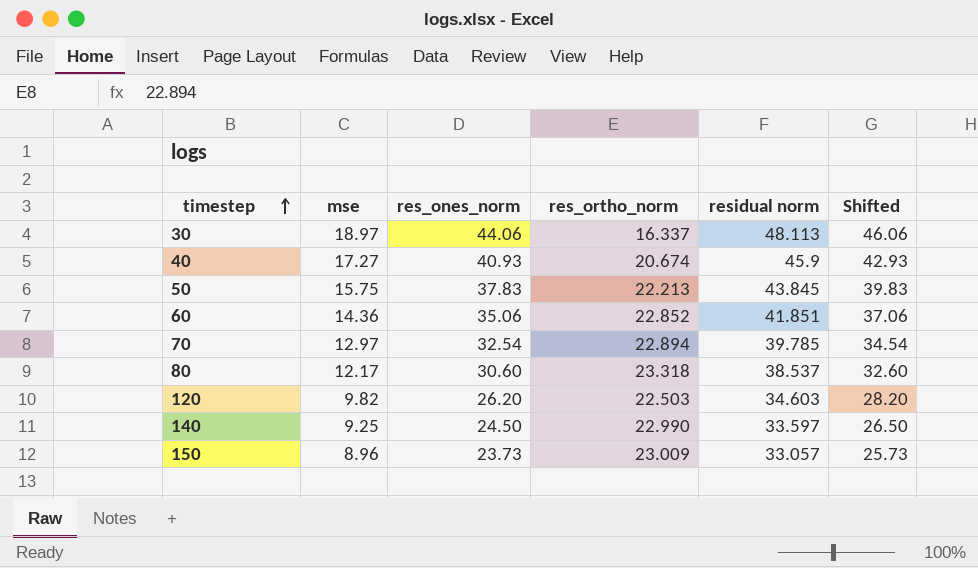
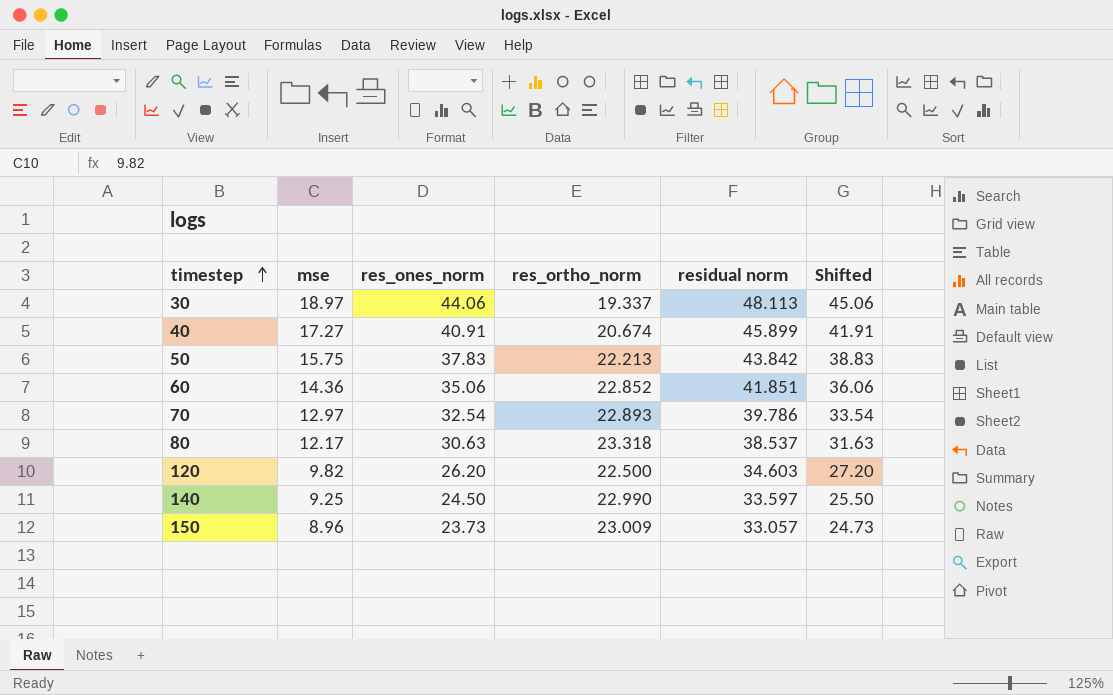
column Shifted | formula: [res_ones_norm] + 2 -> [res_ones_norm] + 1
30 | res_ortho_norm: 16.337 -> 19.337
40 | res_ones_norm: 40.93 -> 40.91
40 | residual norm: 45.9 -> 45.899
50 | residual norm: 43.845 -> 43.842
70 | res_ortho_norm: 22.894 -> 22.893
70 | residual norm: 39.785 -> 39.786
80 | res_ones_norm: 30.60 -> 30.63
120 | res_ortho_norm: 22.503 -> 22.500

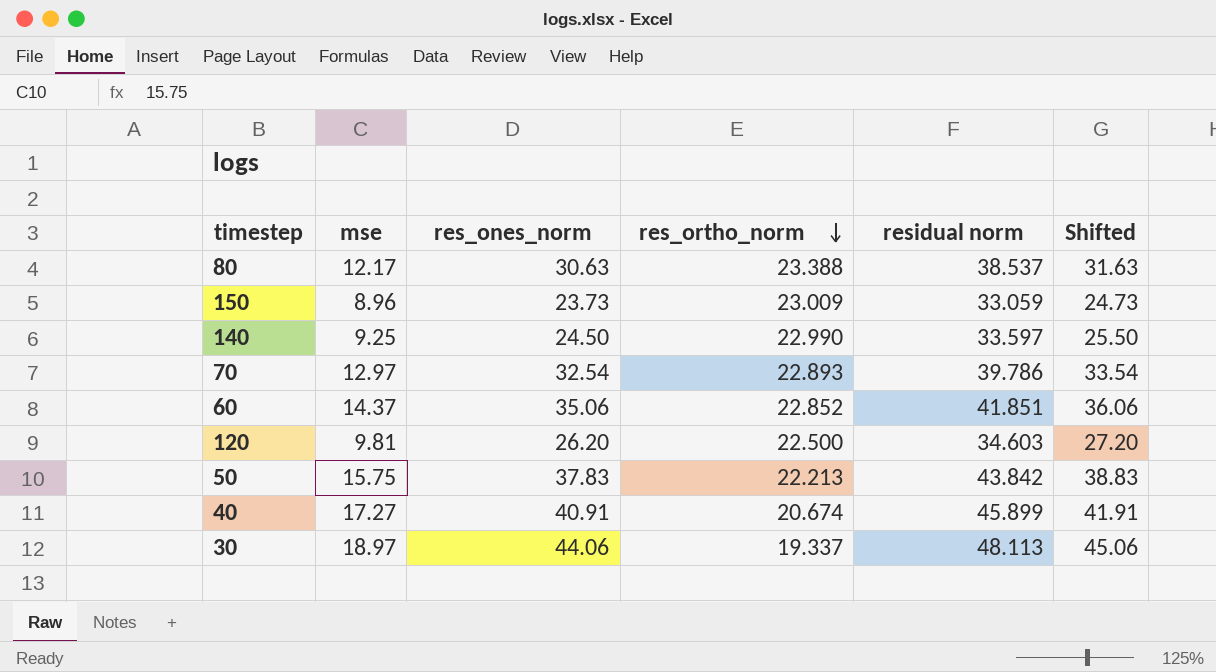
row order: timestep ascending -> res_ortho_norm descending
80 | res_ortho_norm: 23.318 -> 23.388
150 | residual norm: 33.057 -> 33.059
60 | mse: 14.36 -> 14.37
120 | mse: 9.82 -> 9.81

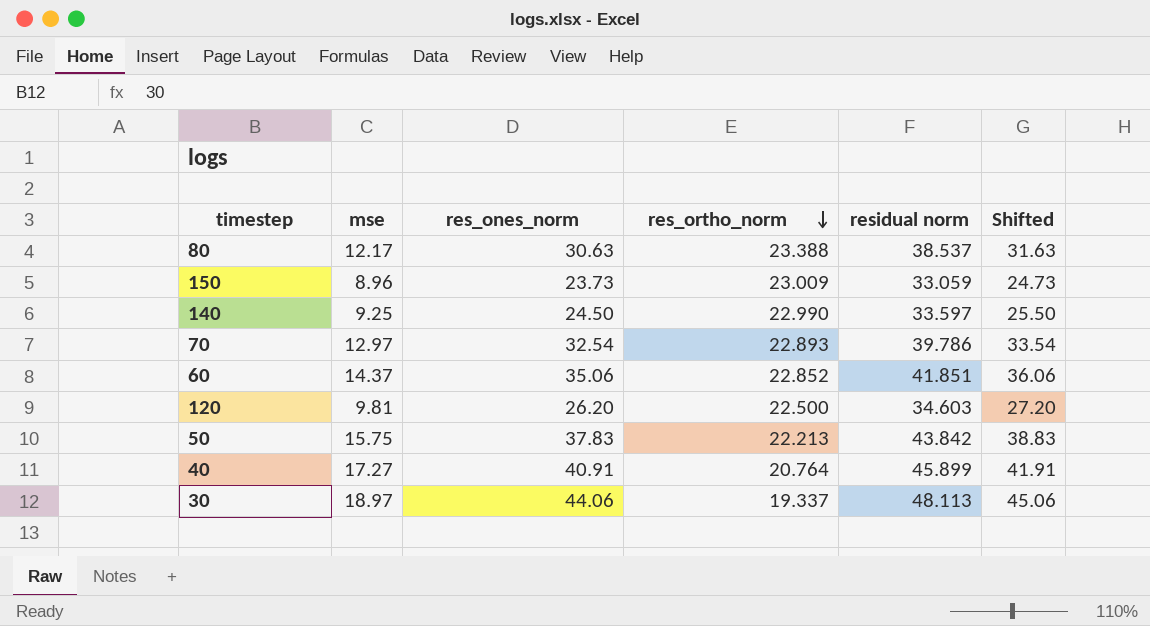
40 | res_ortho_norm: 20.674 -> 20.764

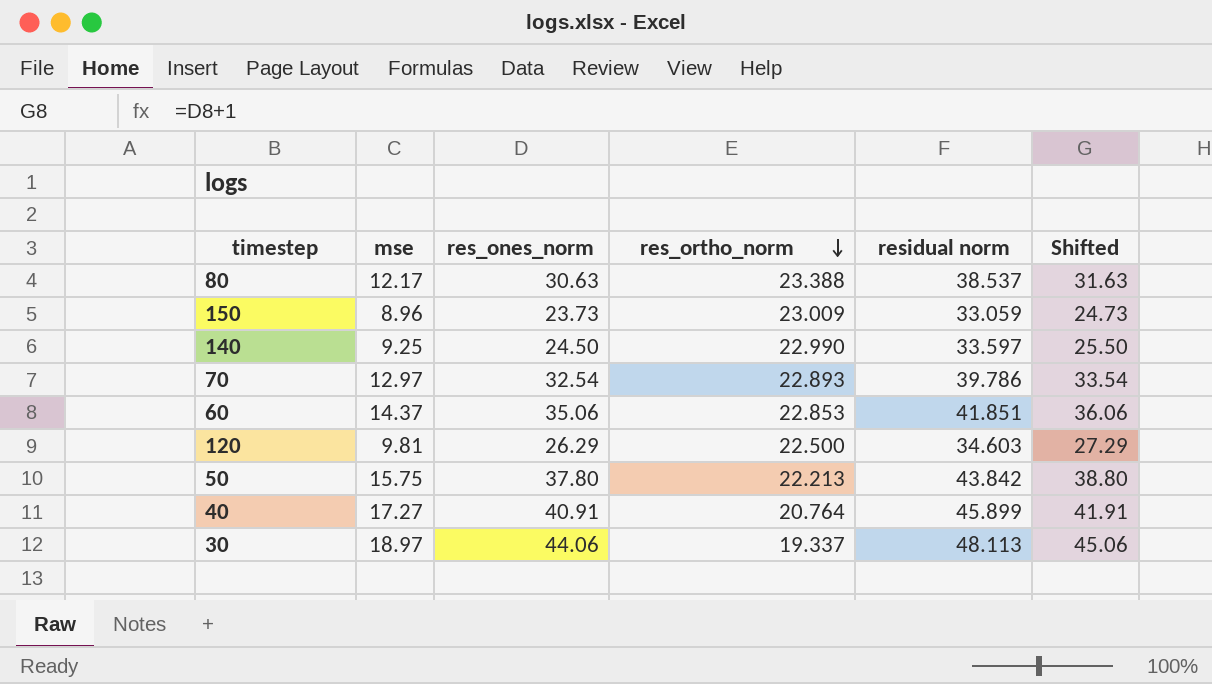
60 | res_ortho_norm: 22.852 -> 22.853
120 | res_ones_norm: 26.20 -> 26.29
120 | Shifted: 27.20 -> 27.29
50 | res_ones_norm: 37.83 -> 37.80
50 | Shifted: 38.83 -> 38.80

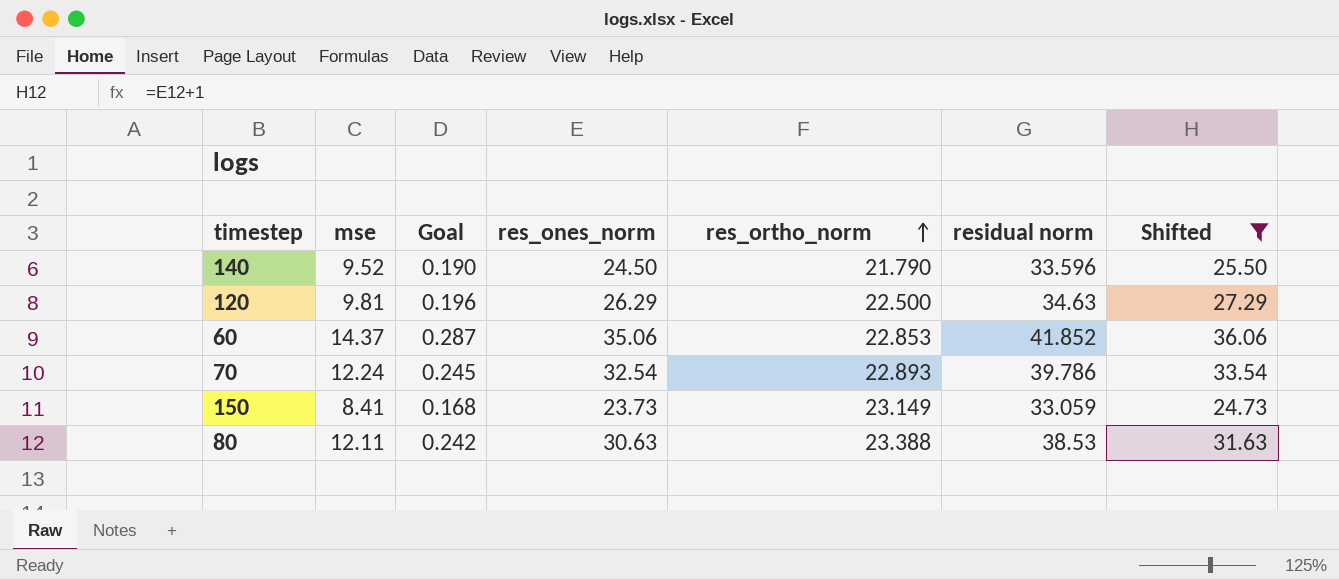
filter: none -> Shifted <= 36.06
row order: res_ortho_norm descending -> res_ortho_norm ascending
column Goal | formula: none -> [mse] * 0.02
140 | mse: 9.25 -> 9.52
140 | res_ortho_norm: 22.990 -> 21.790
140 | residual norm: 33.597 -> 33.596
120 | residual norm: 34.603 -> 34.63
60 | residual norm: 41.851 -> 41.852
70 | mse: 12.97 -> 12.24
150 | mse: 8.96 -> 8.41
150 | res_ortho_norm: 23.009 -> 23.149
80 | mse: 12.17 -> 12.11
80 | residual norm: 38.537 -> 38.53

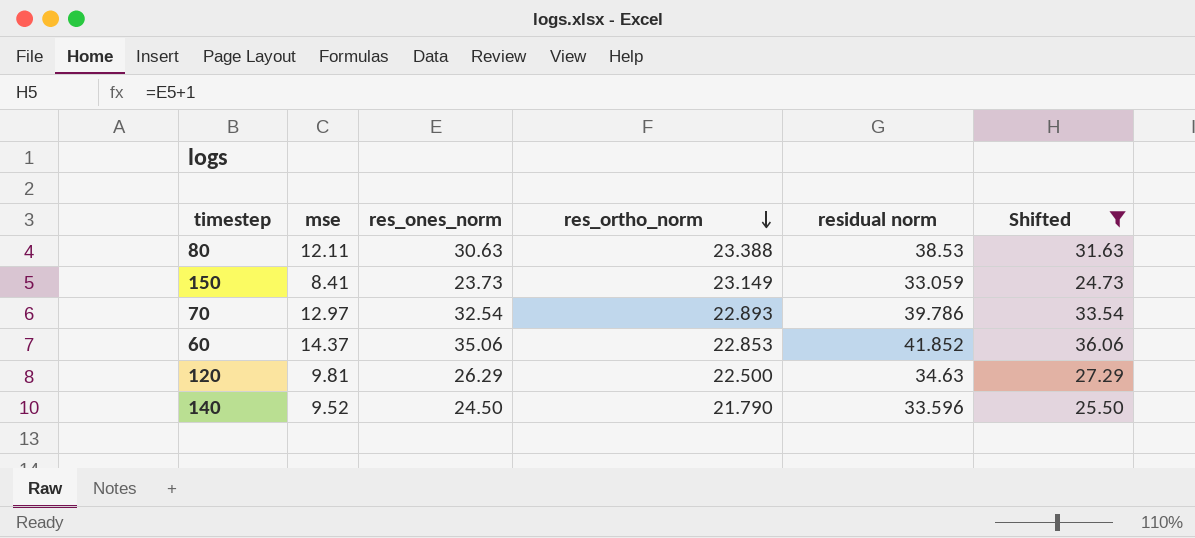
row order: res_ortho_norm ascending -> res_ortho_norm descending
column Goal | formula: [mse] * 0.02 -> none
70 | mse: 12.24 -> 12.97

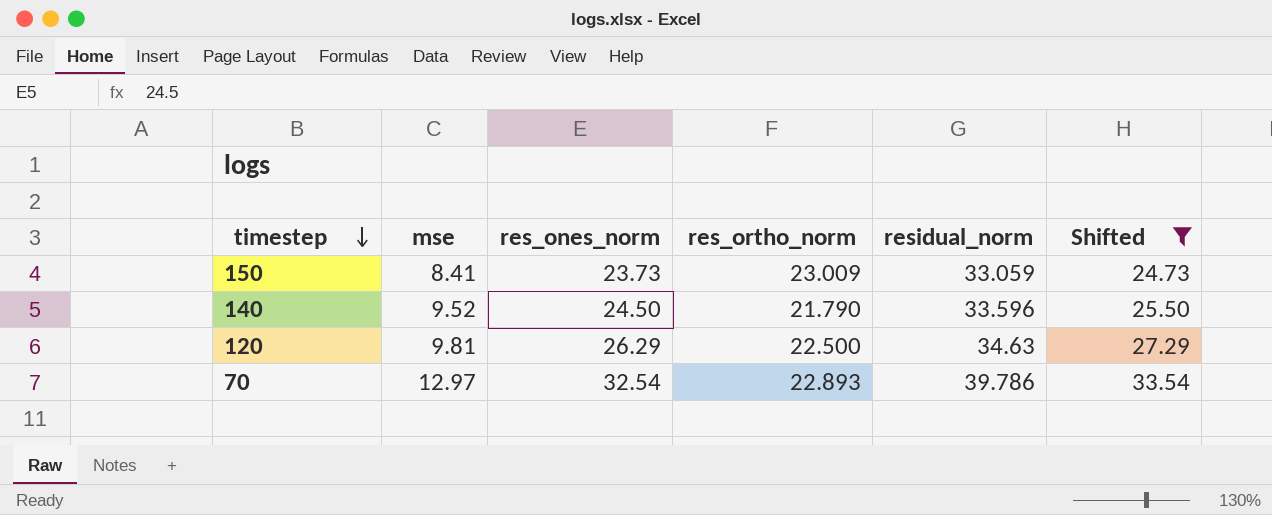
row order: res_ortho_norm descending -> timestep descending
column name: residual norm -> residual_norm
row 80: 12.11 | 30.63 | 23.388 | 38.53 | 31.63 -> none
row 60: 14.37 | 35.06 | 22.853 | 41.852 | 36.06 -> none
150 | res_ortho_norm: 23.149 -> 23.009

